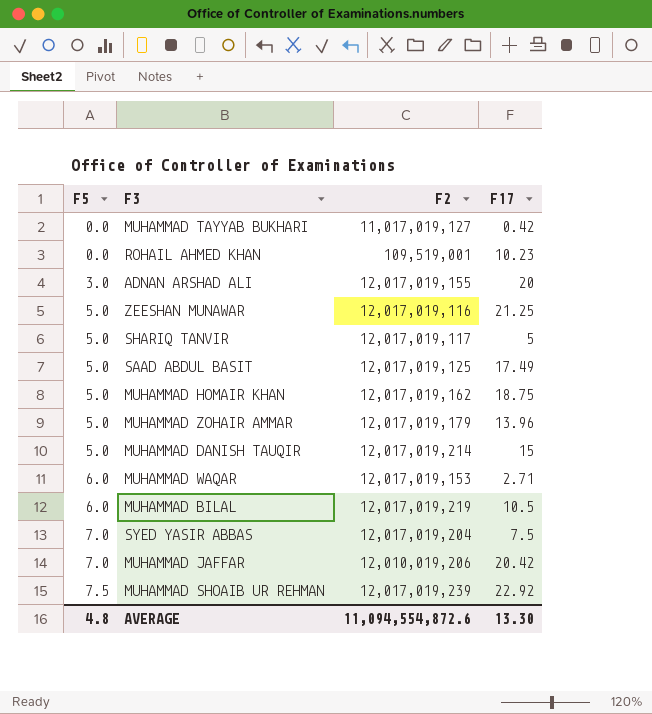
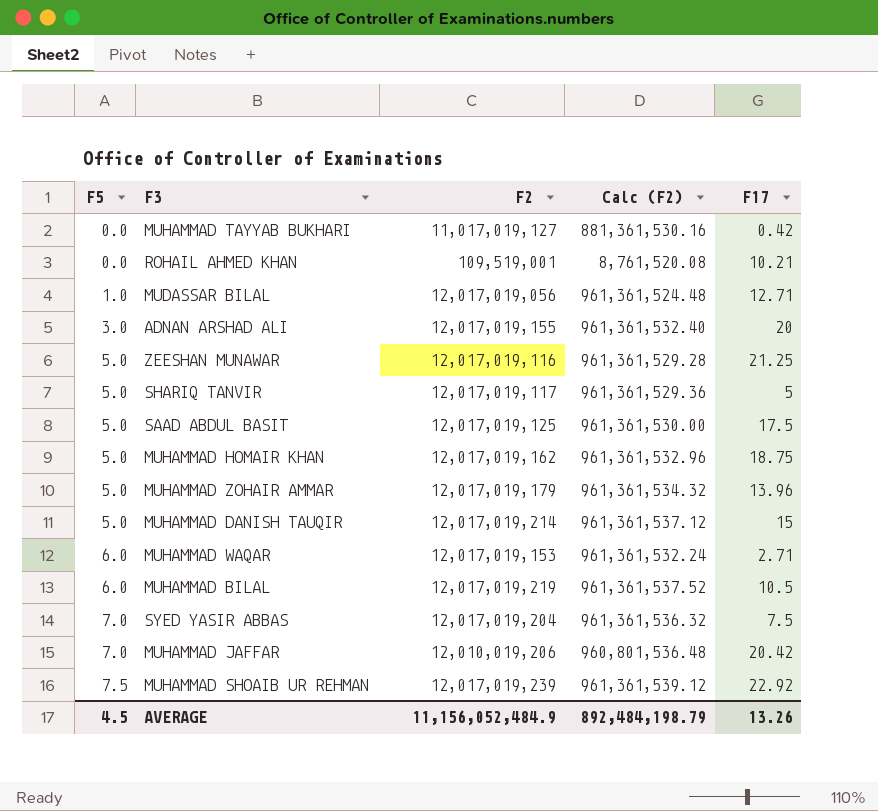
column Calc (F2) | formula: none -> [F2] * 0.08
ROHAIL AHMED KHAN | F17: 10.23 -> 10.21
row MUDASSAR BILAL: none -> 1.0 | 12,017,019,056 | 961,361,524.48 | 12.71
SAAD ABDUL BASIT | F17: 17.49 -> 17.5
AVERAGE | F5: 4.8 -> 4.5
AVERAGE | F2: 11,094,554,872.6 -> 11,156,052,484.9
AVERAGE | F17: 13.30 -> 13.26

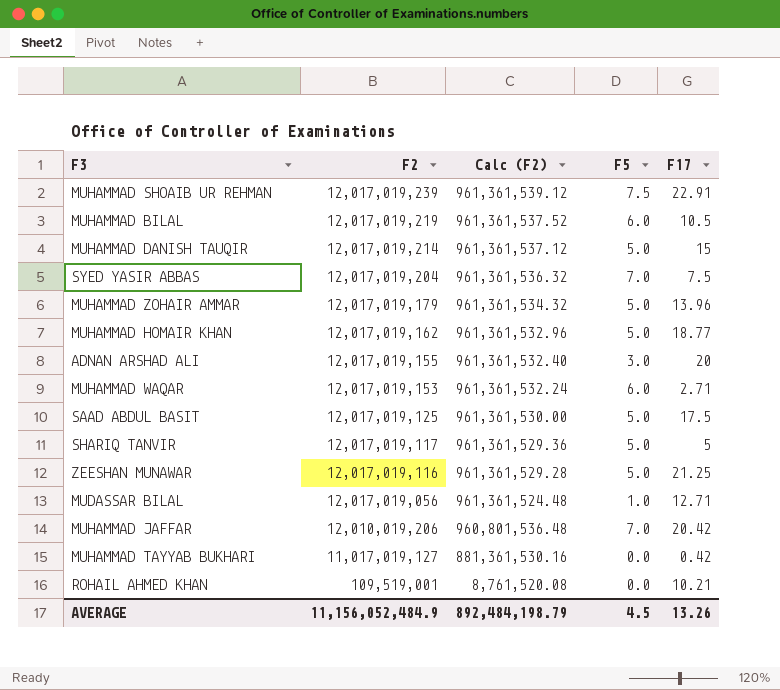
row order: F5 ascending -> F2 descending
column F5 | position: 1 -> 4
MUHAMMAD SHOAIB UR REHMAN | F17: 22.92 -> 22.91
MUHAMMAD HOMAIR KHAN | F17: 18.75 -> 18.77

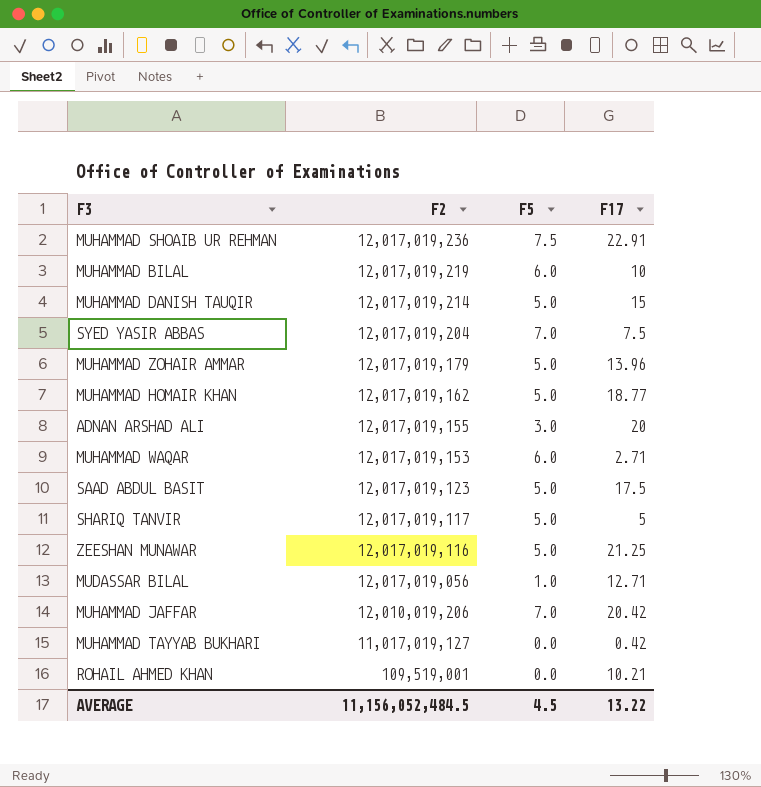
column Calc (F2) | formula: [F2] * 0.08 -> none
MUHAMMAD SHOAIB UR REHMAN | F2: 12,017,019,239 -> 12,017,019,236
MUHAMMAD BILAL | F17: 10.5 -> 10
SAAD ABDUL BASIT | F2: 12,017,019,125 -> 12,017,019,123
AVERAGE | F2: 11,156,052,484.9 -> 11,156,052,484.5
AVERAGE | F17: 13.26 -> 13.22

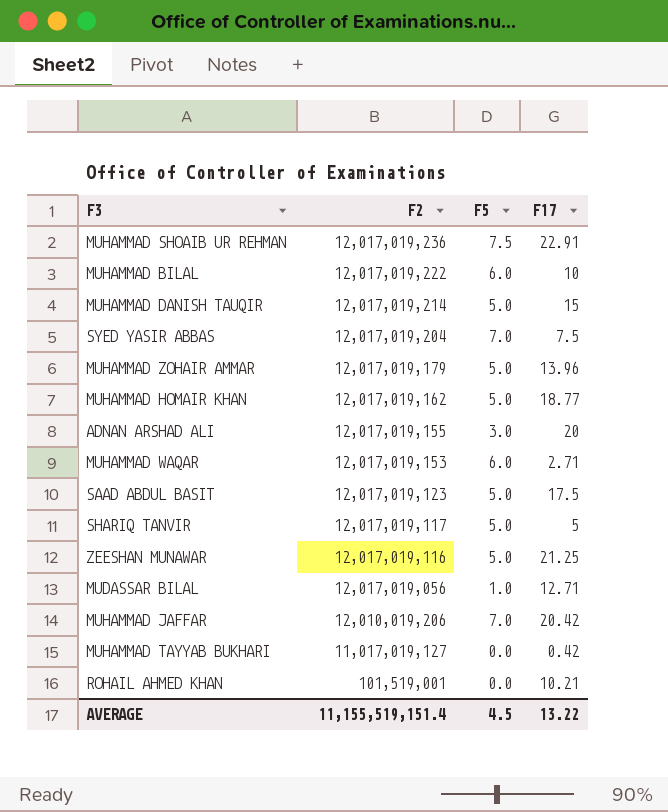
MUHAMMAD BILAL | F2: 12,017,019,219 -> 12,017,019,222
ROHAIL AHMED KHAN | F2: 109,519,001 -> 101,519,001
AVERAGE | F2: 11,156,052,484.5 -> 11,155,519,151.4

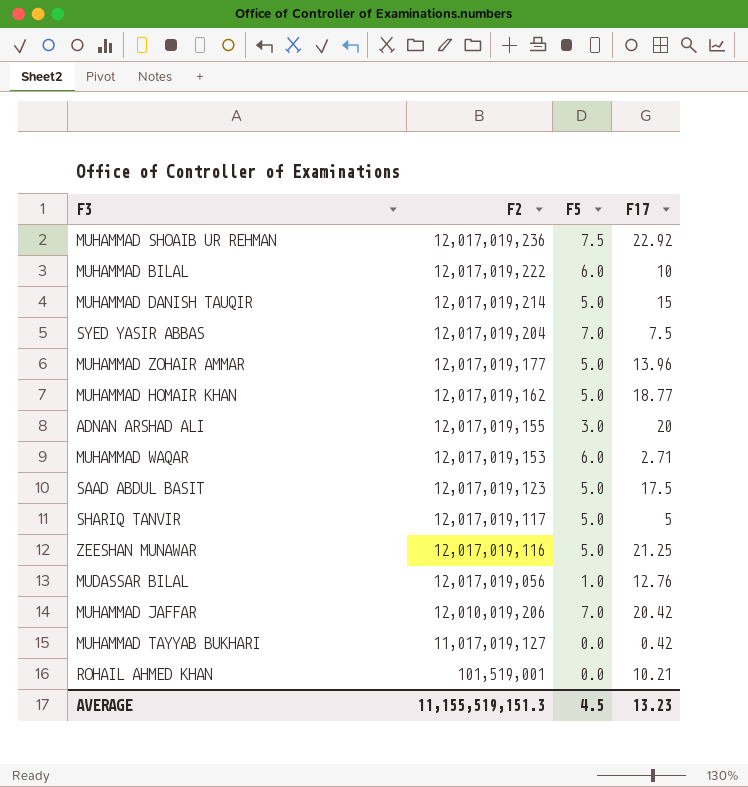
MUHAMMAD SHOAIB UR REHMAN | F17: 22.91 -> 22.92
MUHAMMAD ZOHAIR AMMAR | F2: 12,017,019,179 -> 12,017,019,177
MUDASSAR BILAL | F17: 12.71 -> 12.76
AVERAGE | F2: 11,155,519,151.4 -> 11,155,519,151.3
AVERAGE | F17: 13.22 -> 13.23

